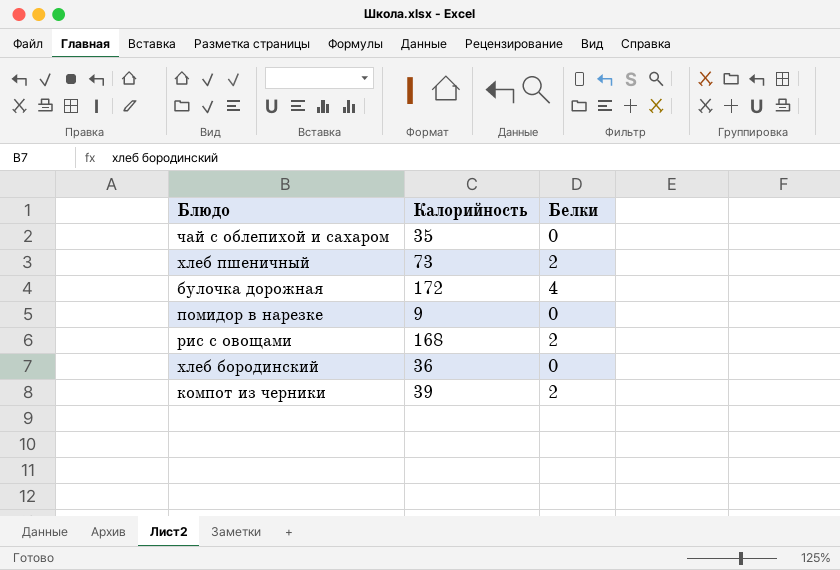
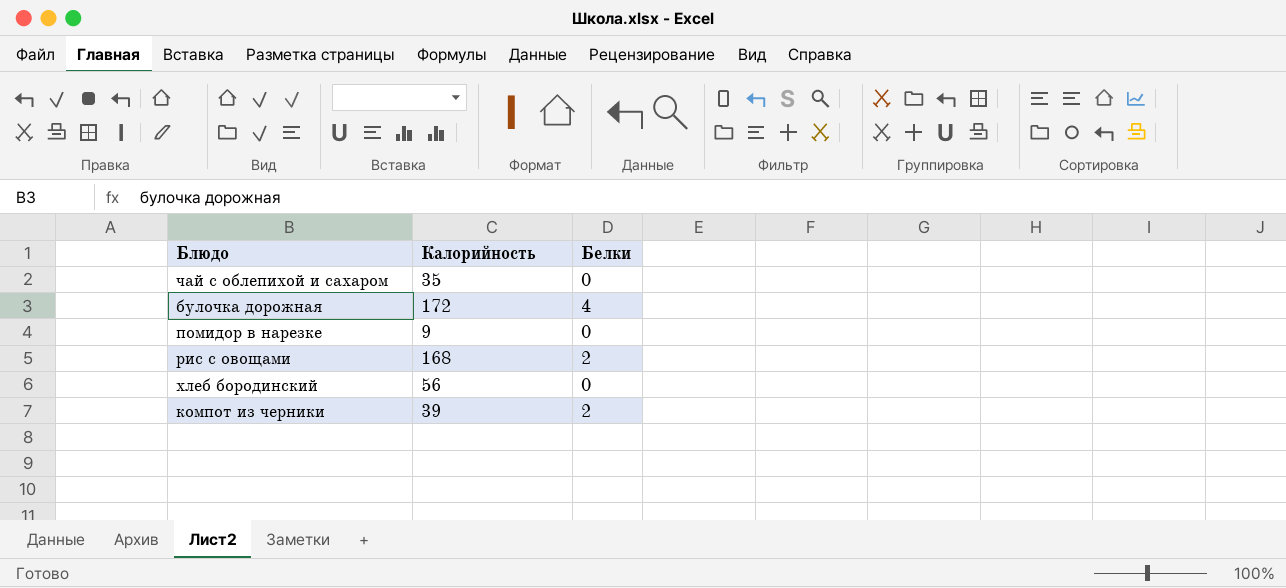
row хлеб пшеничный: 73 | 2 -> none
хлеб бородинский | Калорийность: 36 -> 56

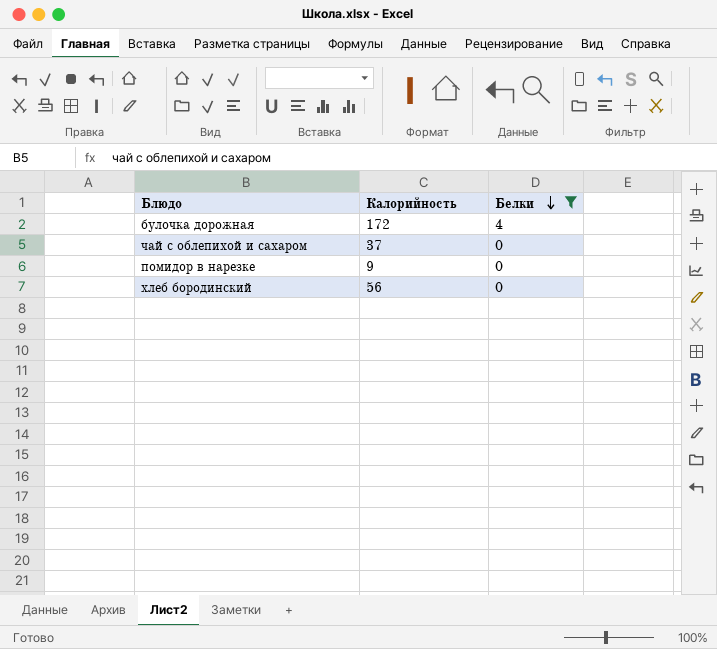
filter: none -> Белки != 2
row order: none -> Белки descending
чай с облепихой и сахаром | Калорийность: 35 -> 37

